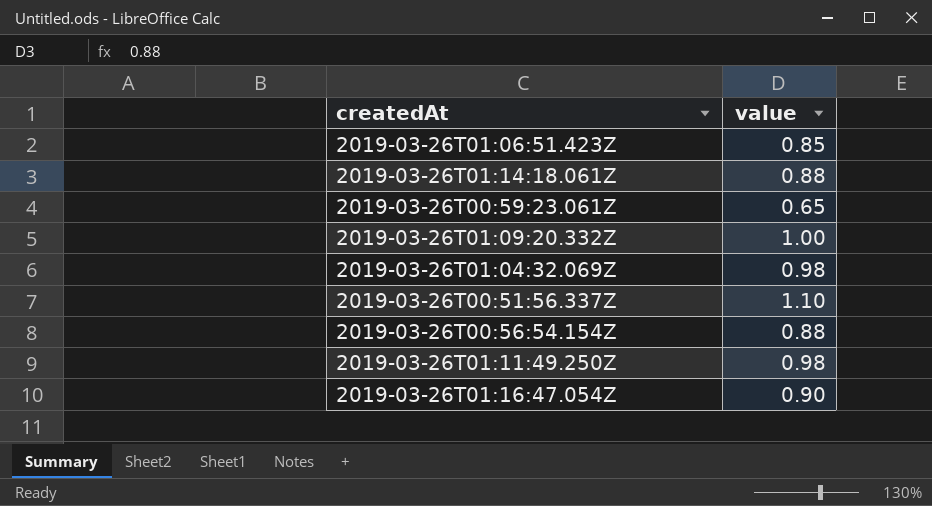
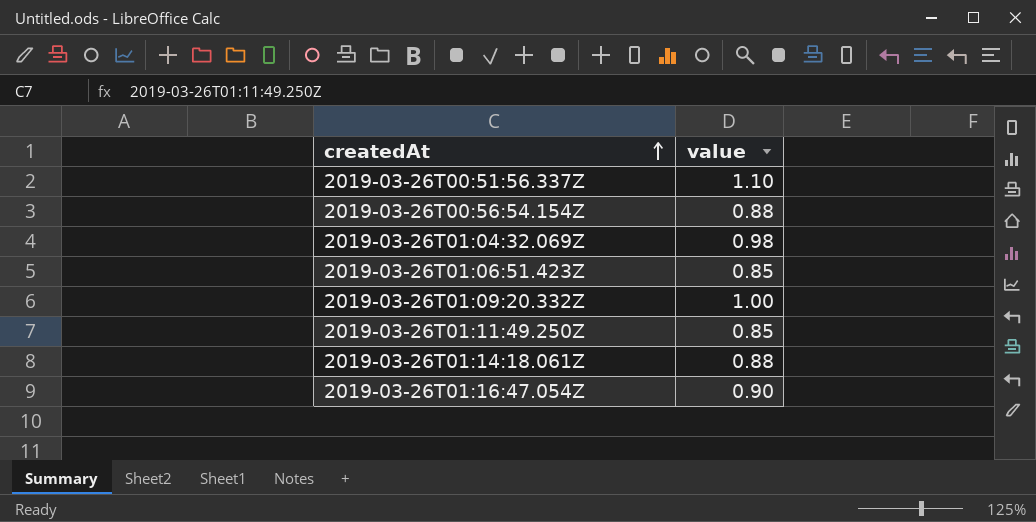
row order: none -> createdAt ascending
row 2019-03-26T00:59:23.061Z: 0.65 -> none
2019-03-26T01:11:49.250Z | value: 0.98 -> 0.85

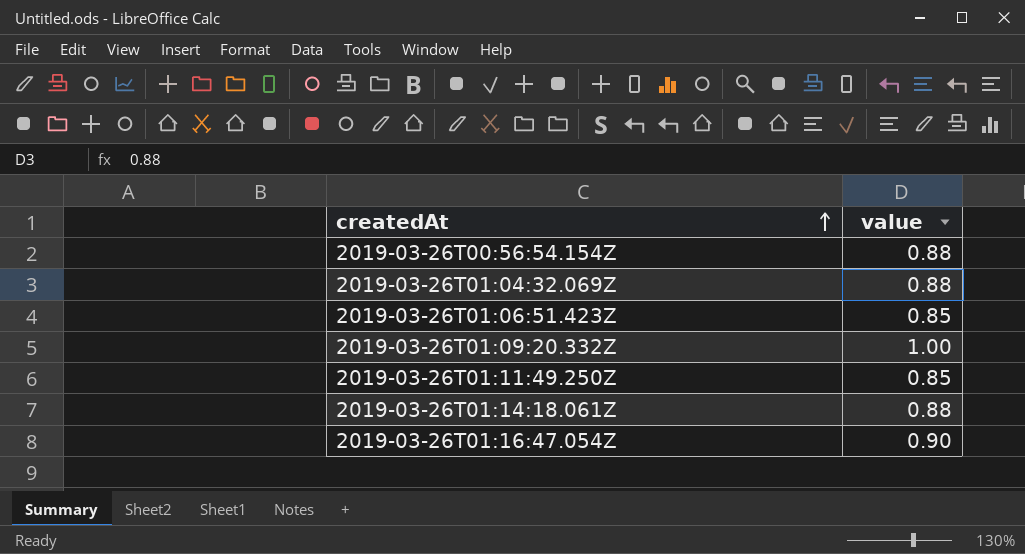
row 2019-03-26T00:51:56.337Z: 1.10 -> none
2019-03-26T01:04:32.069Z | value: 0.98 -> 0.88

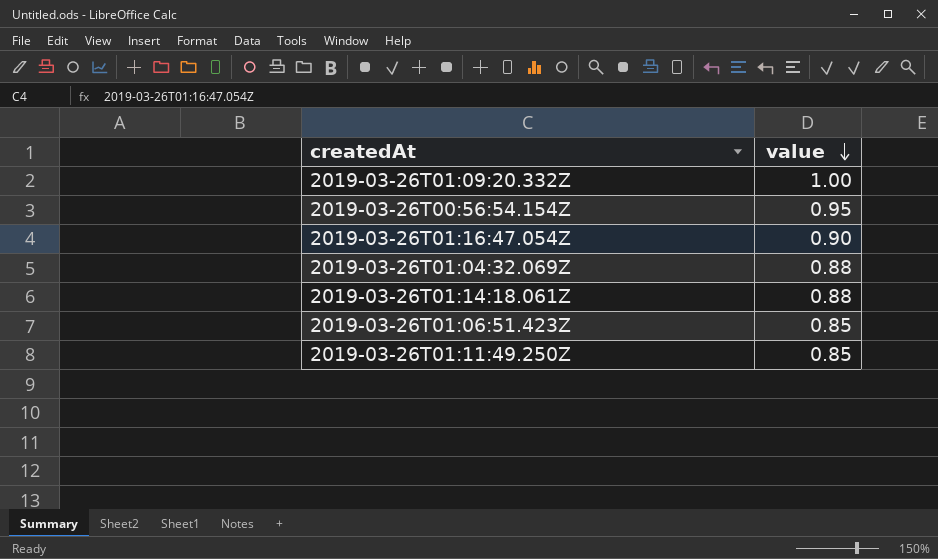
row order: createdAt ascending -> value descending
2019-03-26T00:56:54.154Z | value: 0.88 -> 0.95

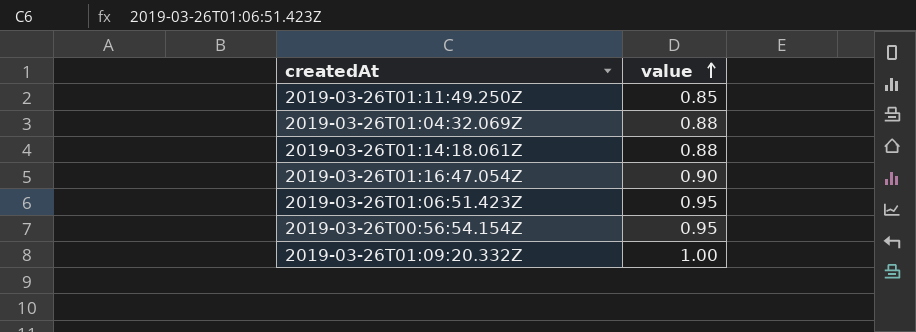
row order: value descending -> value ascending
2019-03-26T01:06:51.423Z | value: 0.85 -> 0.95

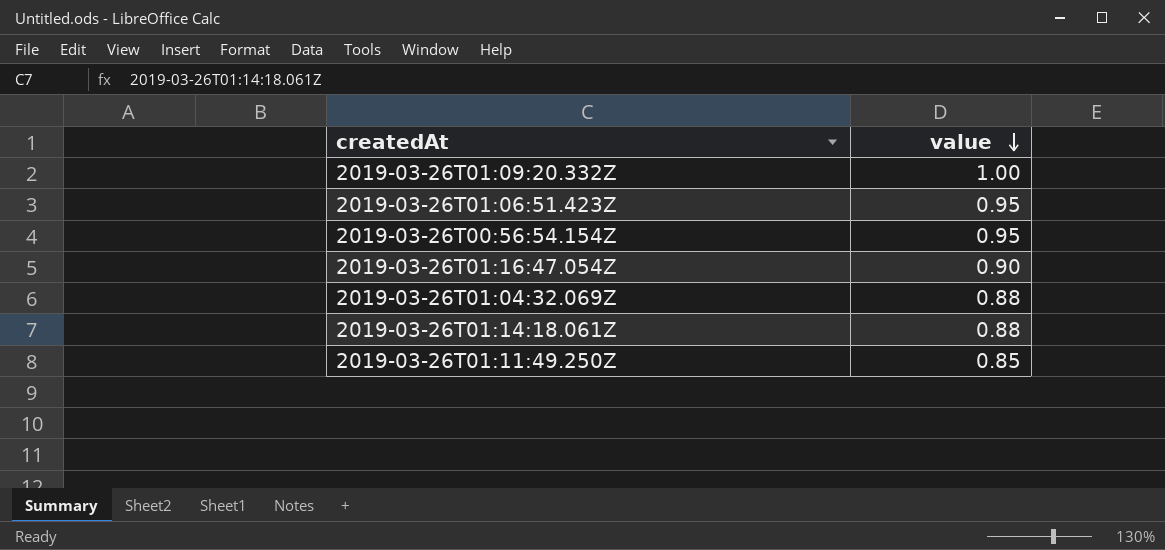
row order: value ascending -> value descending

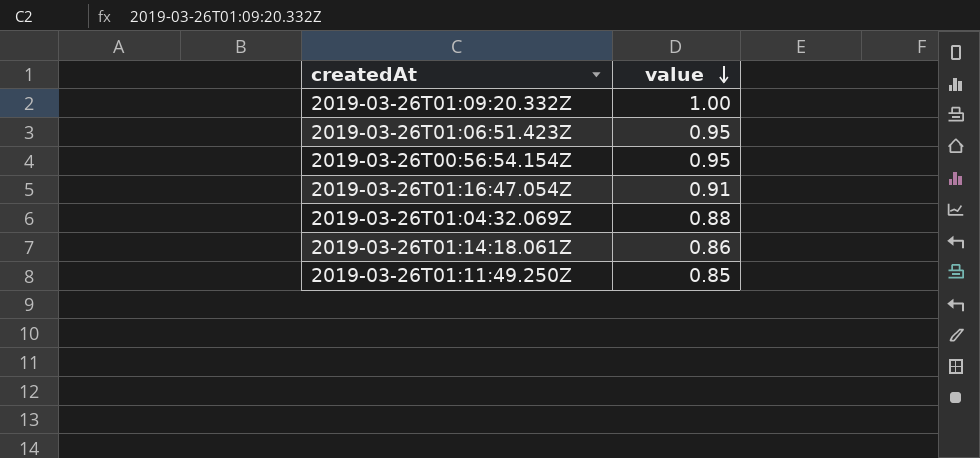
2019-03-26T01:16:47.054Z | value: 0.90 -> 0.91
2019-03-26T01:14:18.061Z | value: 0.88 -> 0.86

